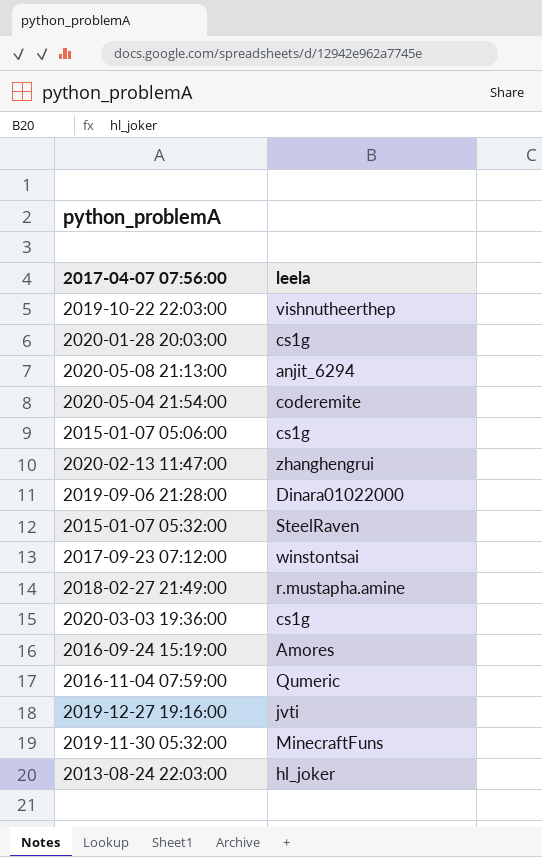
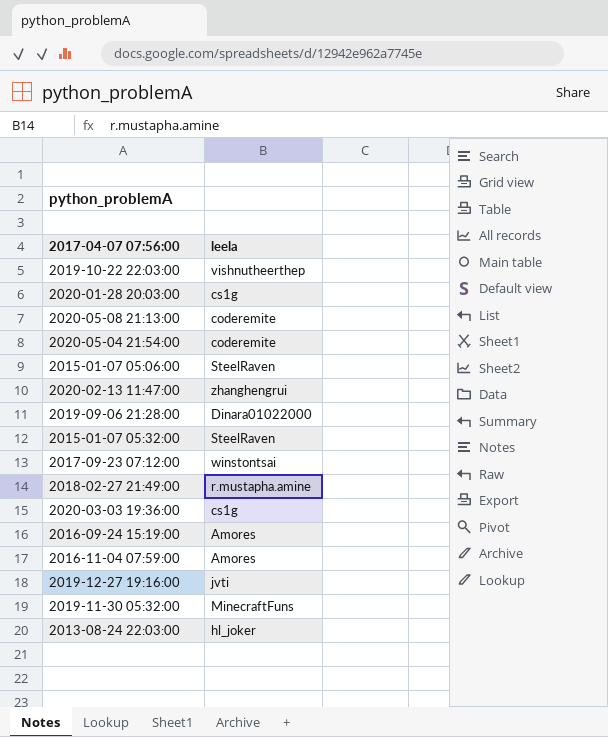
2020-05-08 21:13:00 | leela: anjit_6294 -> coderemite
2015-01-07 05:06:00 | leela: cs1g -> SteelRaven
2016-11-04 07:59:00 | leela: Qumeric -> Amores

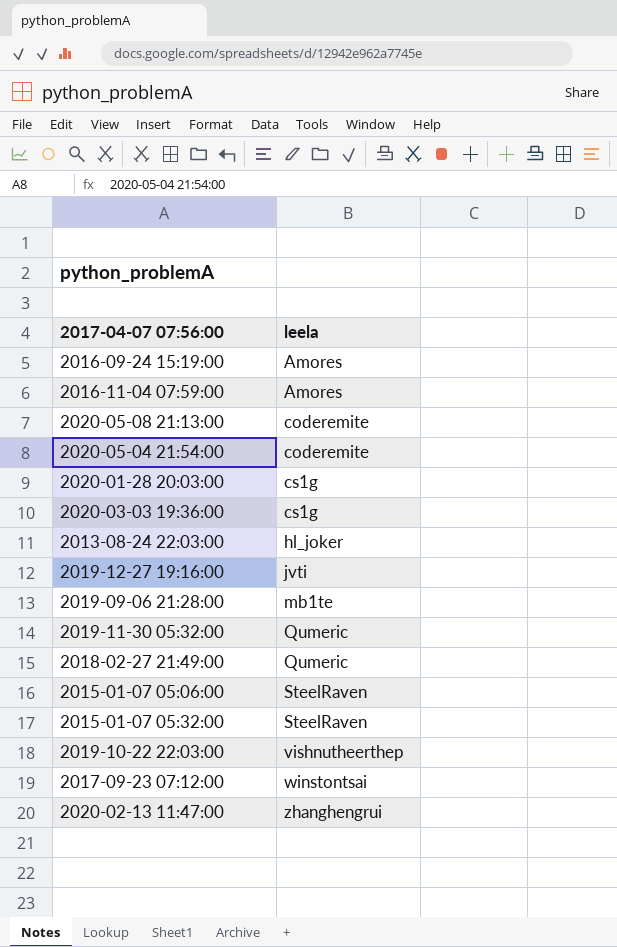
row order: none -> leela ascending
2019-09-06 21:28:00 | leela: Dinara01022000 -> mb1te
2019-11-30 05:32:00 | leela: MinecraftFuns -> Qumeric
2018-02-27 21:49:00 | leela: r.mustapha.amine -> Qumeric

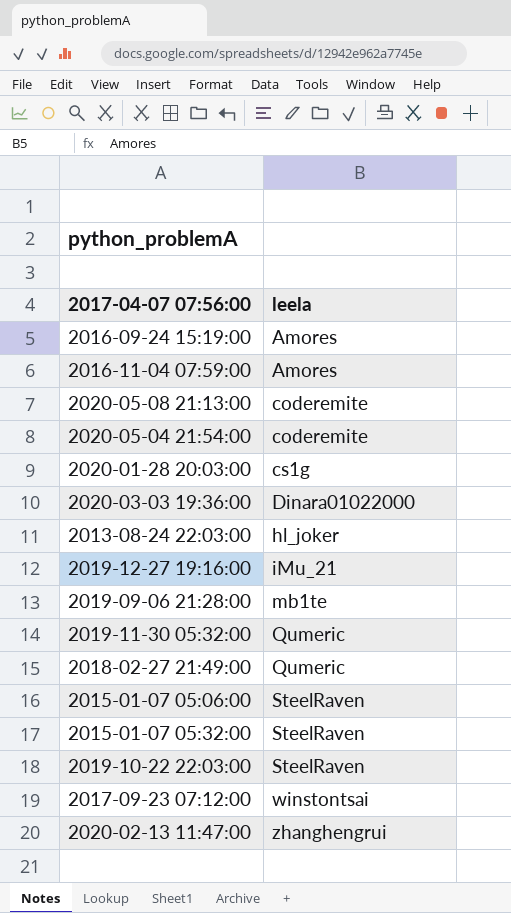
2020-03-03 19:36:00 | leela: cs1g -> Dinara01022000
2019-12-27 19:16:00 | leela: jvti -> iMu_21
2019-10-22 22:03:00 | leela: vishnutheerthep -> SteelRaven

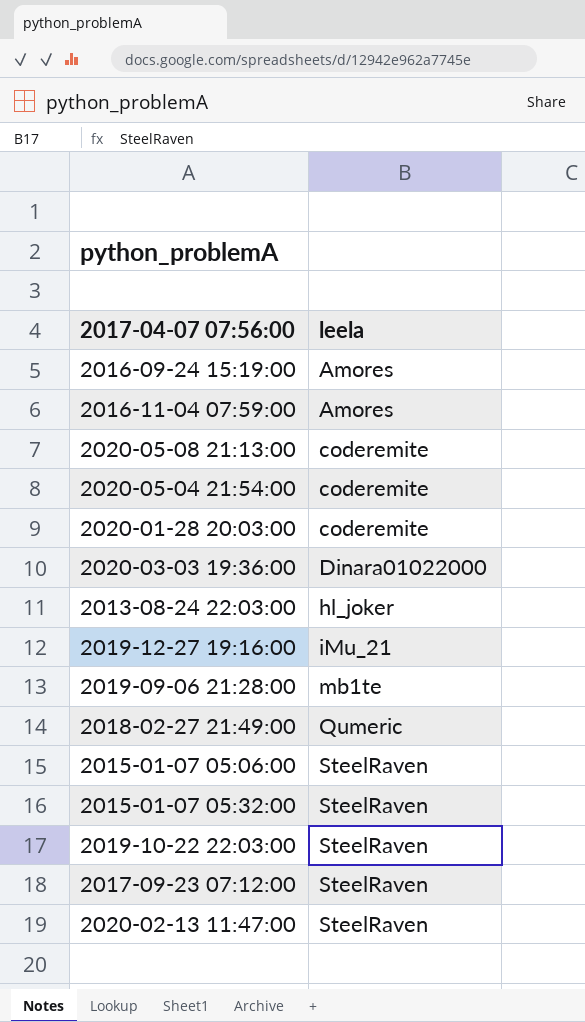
row 2019-11-30 05:32:00: Qumeric -> none
2020-01-28 20:03:00 | leela: cs1g -> coderemite
2017-09-23 07:12:00 | leela: winstontsai -> SteelRaven
2020-02-13 11:47:00 | leela: zhanghengrui -> SteelRaven

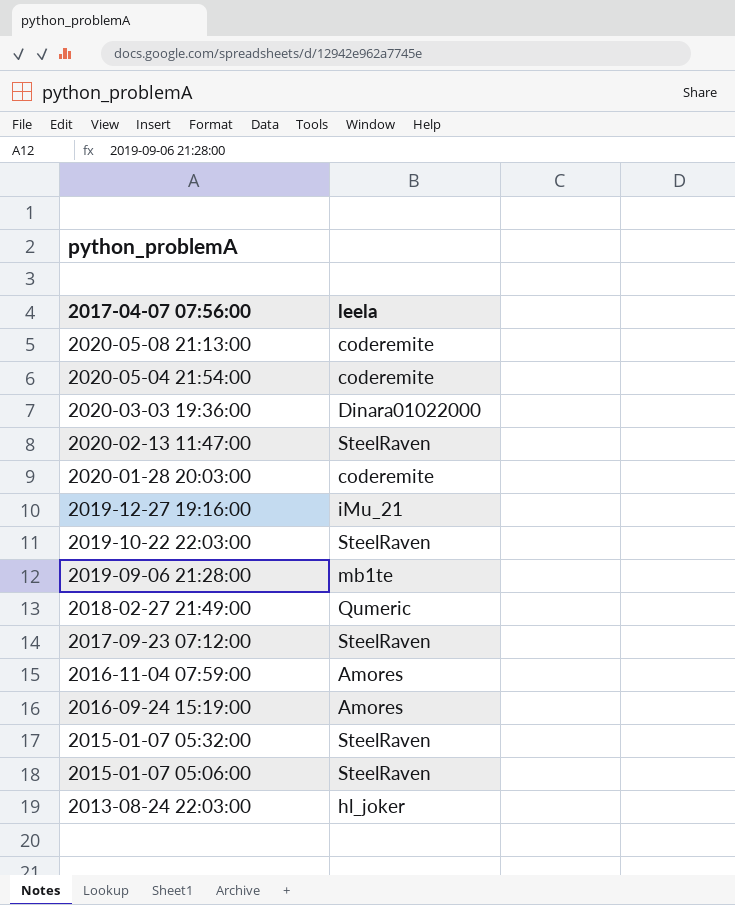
row order: leela ascending -> 2017-04-07 07:56:00 descending

